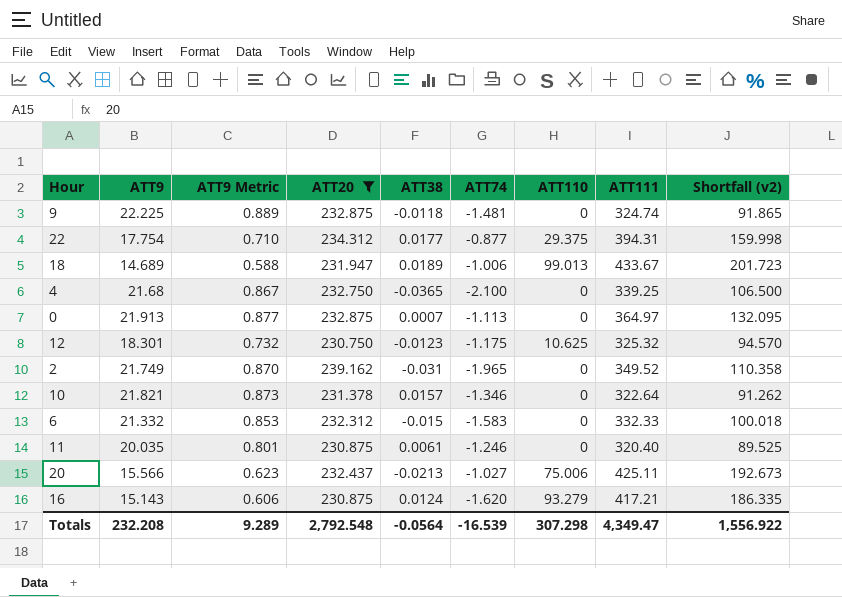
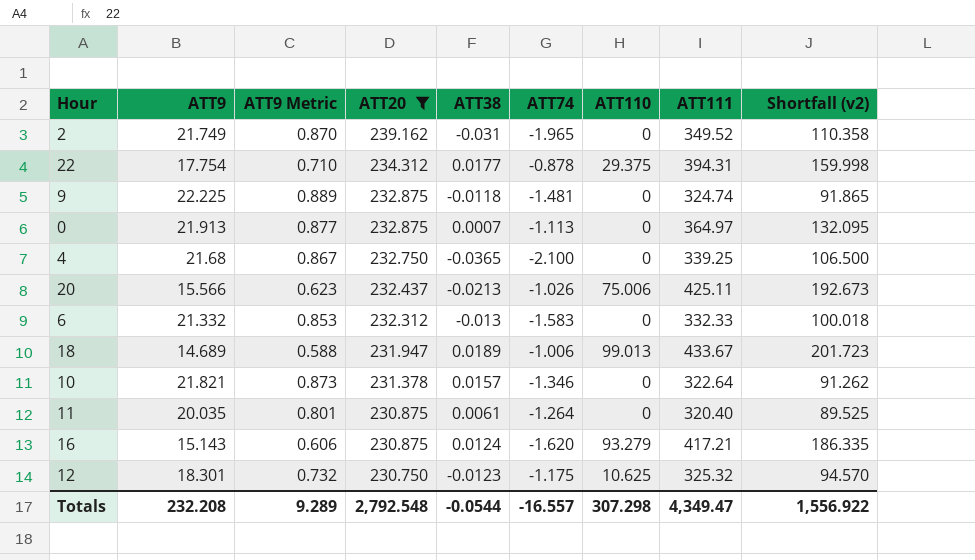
row order: none -> ATT20 descending
22 | ATT74: -0.877 -> -0.878
20 | ATT74: -1.027 -> -1.026
6 | ATT38: -0.015 -> -0.013
11 | ATT74: -1.246 -> -1.264
Totals | ATT38: -0.0564 -> -0.0544
Totals | ATT74: -16.539 -> -16.557

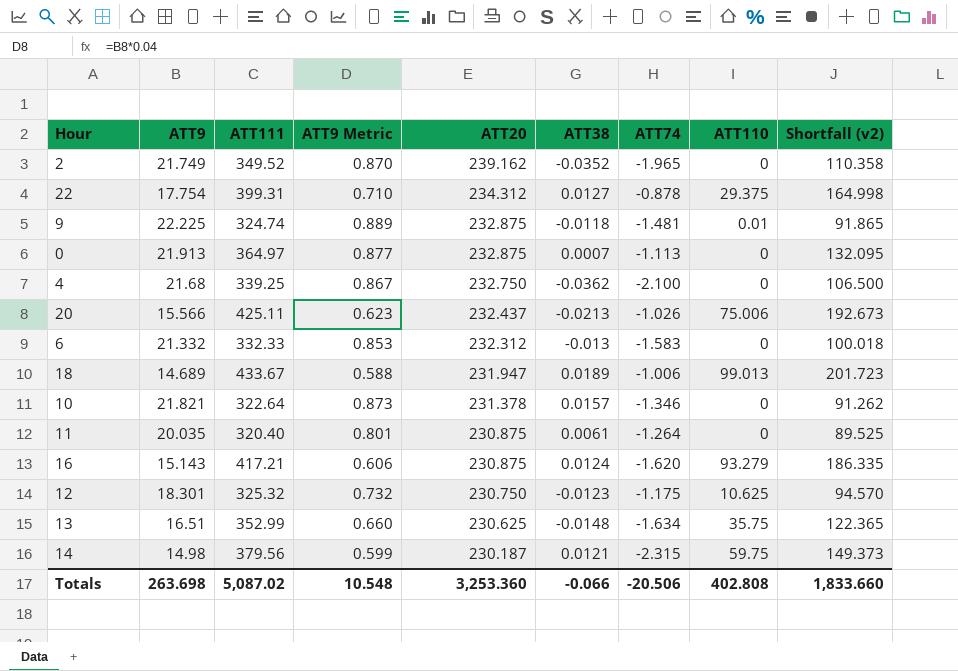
filter: ATT20 >= 230.750 -> none
column ATT111 | position: 8 -> 3
2 | ATT38: -0.031 -> -0.0352
22 | ATT111: 394.31 -> 399.31
22 | ATT38: 0.0177 -> 0.0127
22 | Shortfall (v2): 159.998 -> 164.998
9 | ATT110: 0 -> 0.01
4 | ATT38: -0.0365 -> -0.0362
Totals | ATT9: 232.208 -> 263.698
Totals | ATT111: 4,349.47 -> 5,087.02
Totals | ATT9 Metric: 9.289 -> 10.548
Totals | ATT20: 2,792.548 -> 3,253.360
Totals | ATT38: -0.0544 -> -0.066
Totals | ATT74: -16.557 -> -20.506
Totals | ATT110: 307.298 -> 402.808
Totals | Shortfall (v2): 1,556.922 -> 1,833.660

